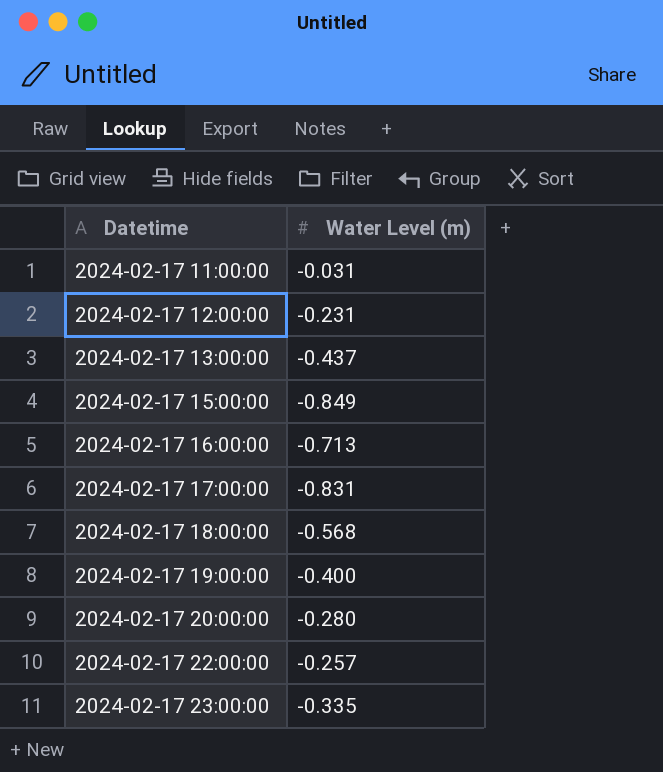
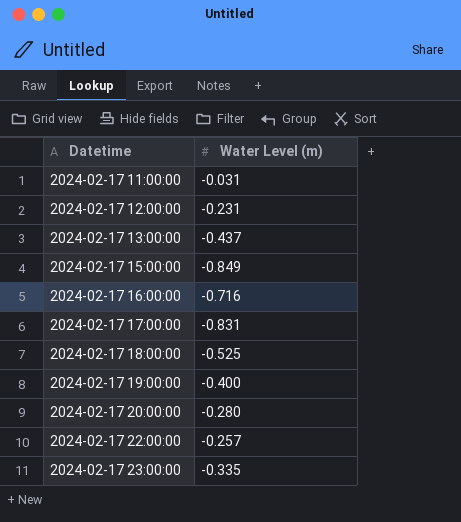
2024-02-17 16:00:00 | Water Level (m): -0.713 -> -0.716
2024-02-17 18:00:00 | Water Level (m): -0.568 -> -0.525

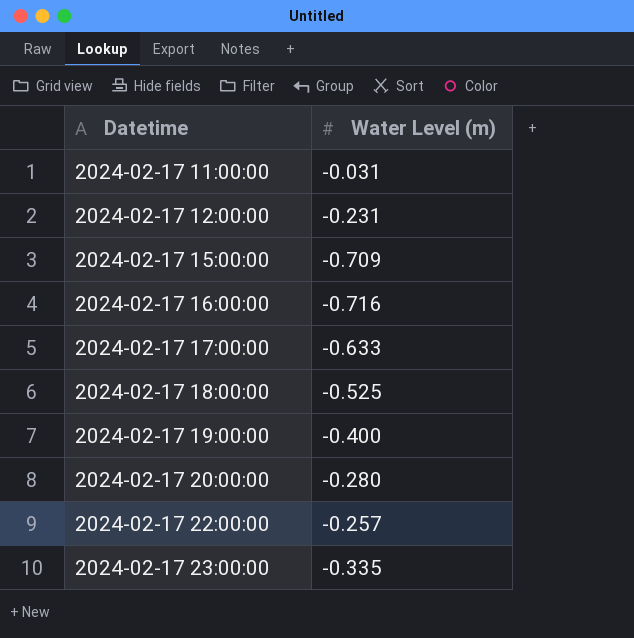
row 2024-02-17 13:00:00: -0.437 -> none
2024-02-17 15:00:00 | Water Level (m): -0.849 -> -0.709
2024-02-17 17:00:00 | Water Level (m): -0.831 -> -0.633

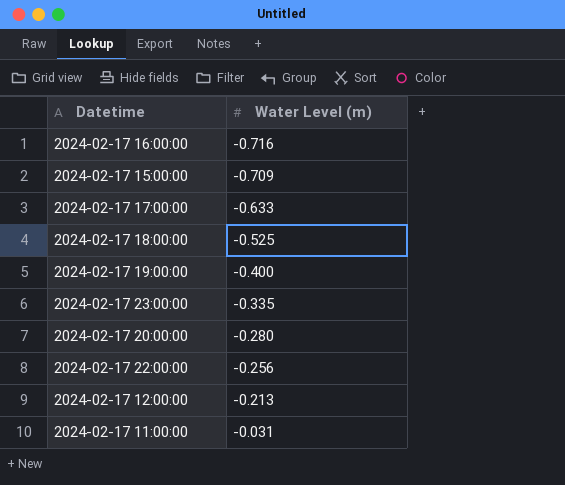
row order: Datetime ascending -> Water Level (m) ascending
2024-02-17 22:00:00 | Water Level (m): -0.257 -> -0.256
2024-02-17 12:00:00 | Water Level (m): -0.231 -> -0.213

